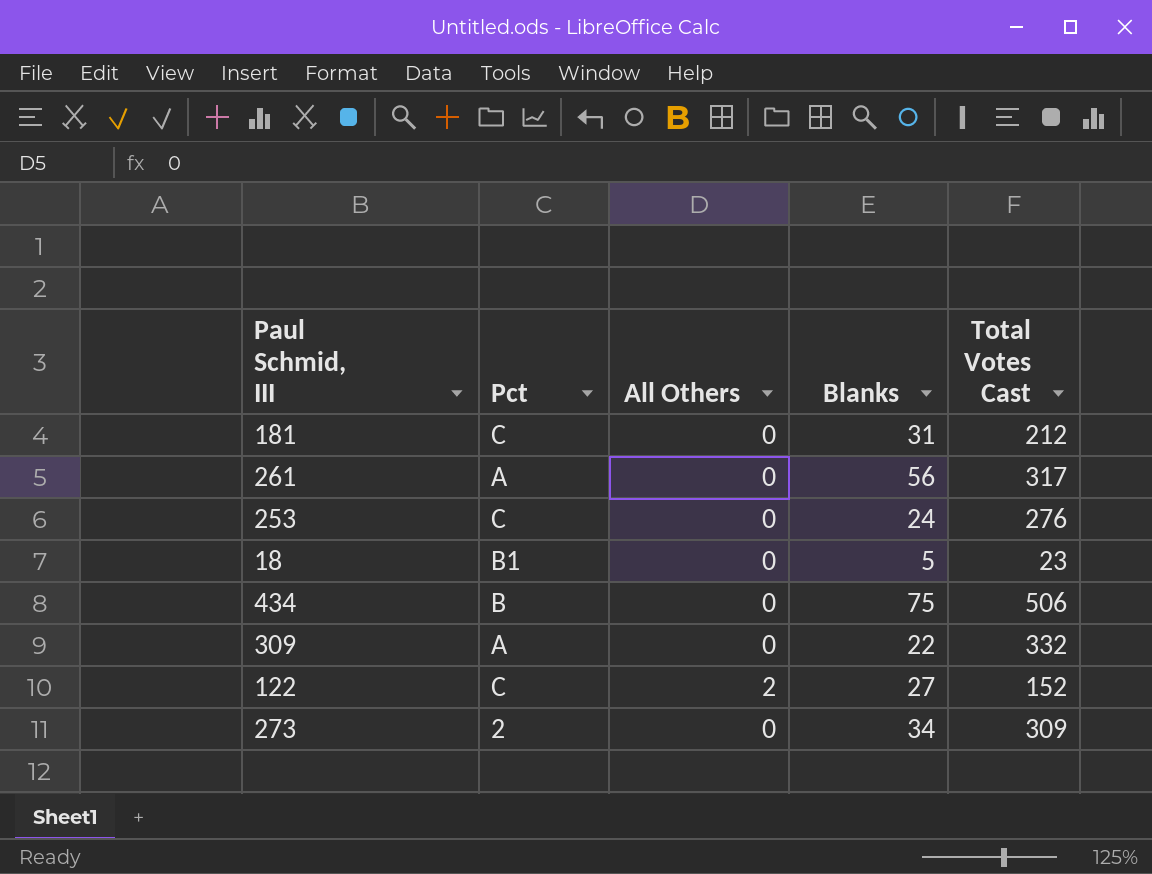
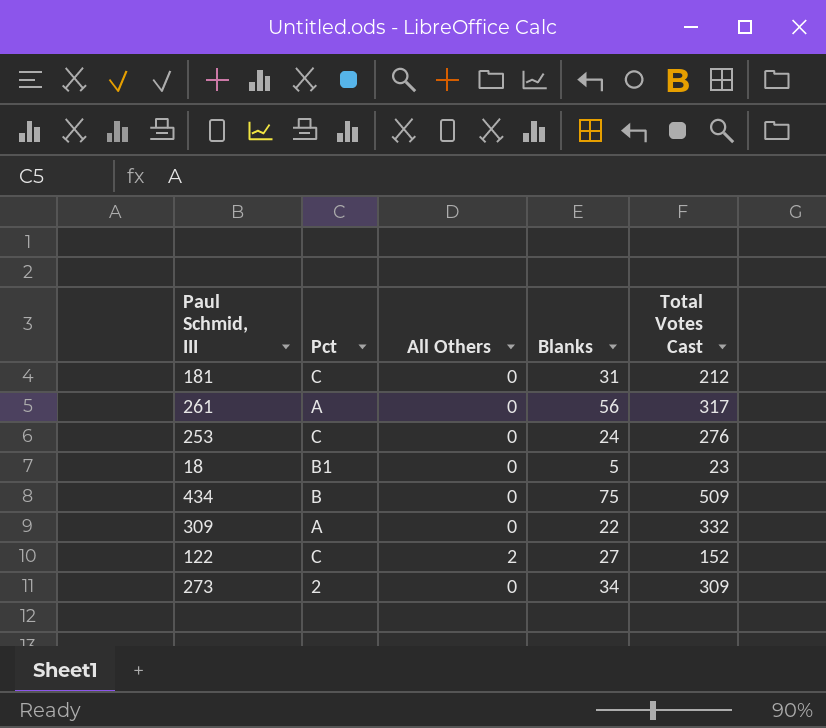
434 | Total Votes Cast: 506 -> 509

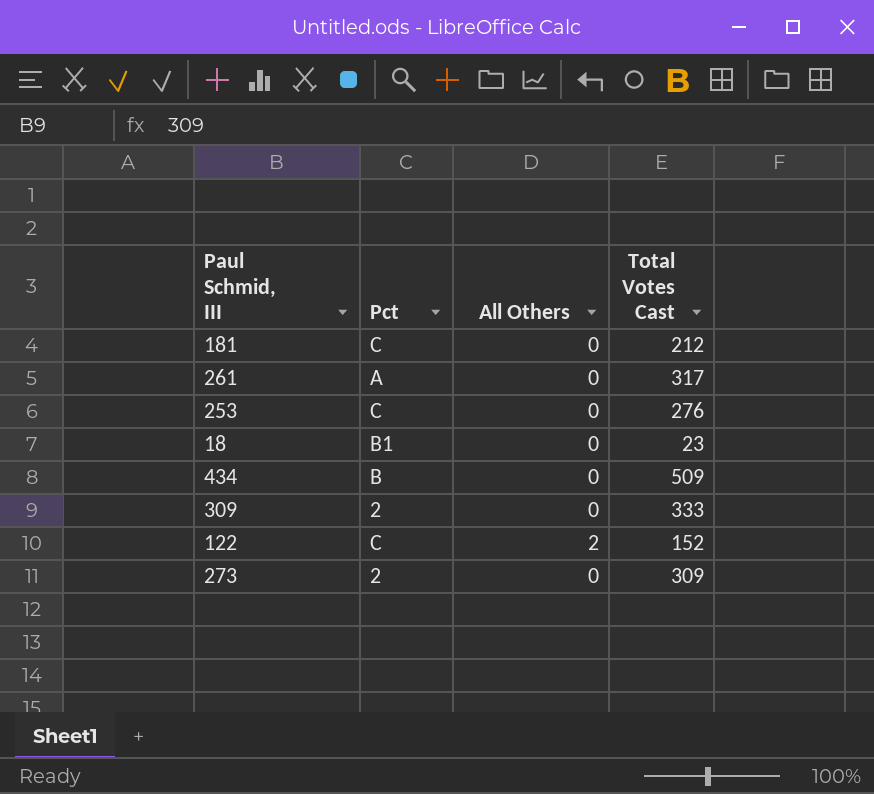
column Blanks | position: 4 -> none
309 | Pct: A -> 2
309 | Total Votes Cast: 332 -> 333

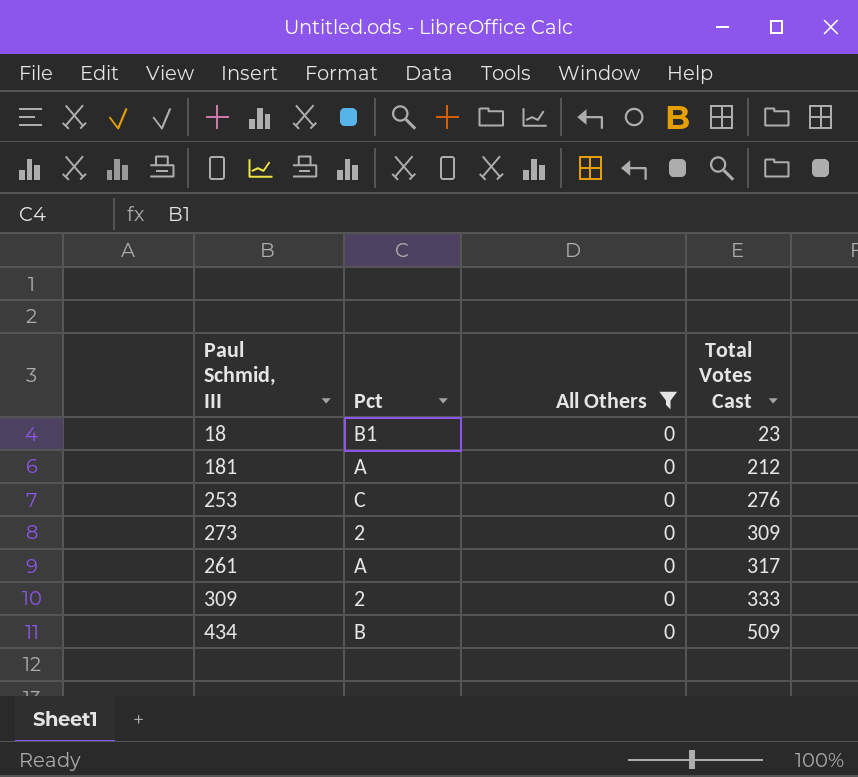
filter: none -> All Others = 0
row order: none -> Total Votes Cast ascending
181 | Pct: C -> A

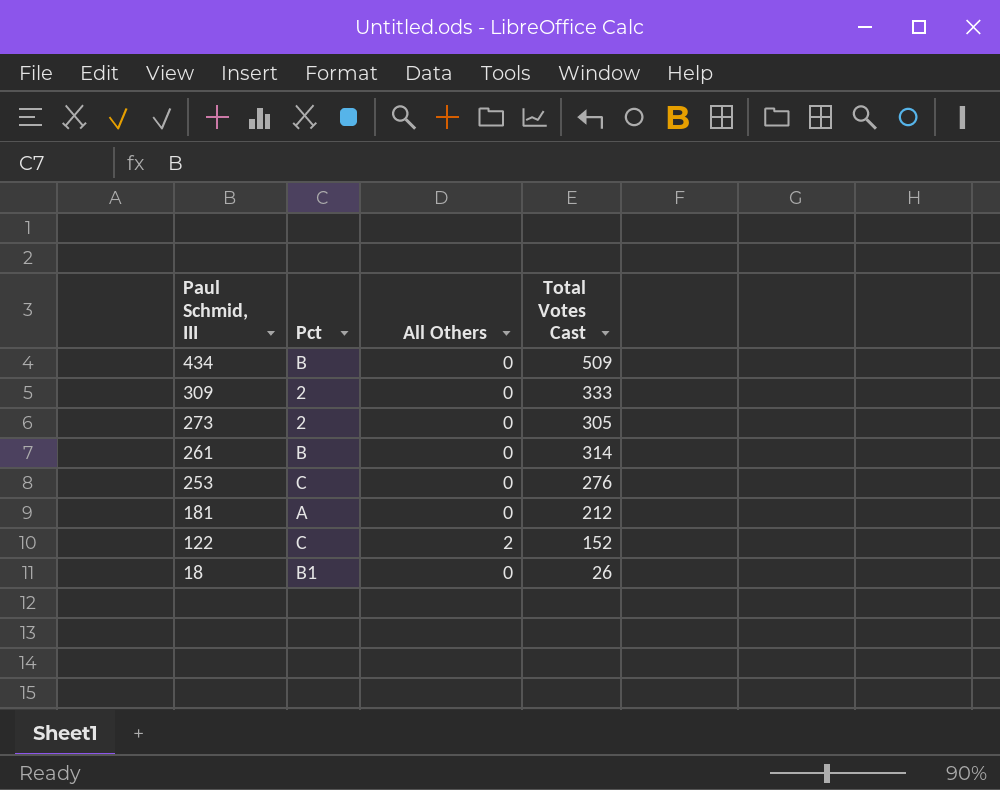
filter: All Others = 0 -> none
row order: Total Votes Cast ascending -> Paul Schmid, III descending
273 | Total Votes Cast: 309 -> 305
261 | Pct: A -> B
261 | Total Votes Cast: 317 -> 314
18 | Total Votes Cast: 23 -> 26

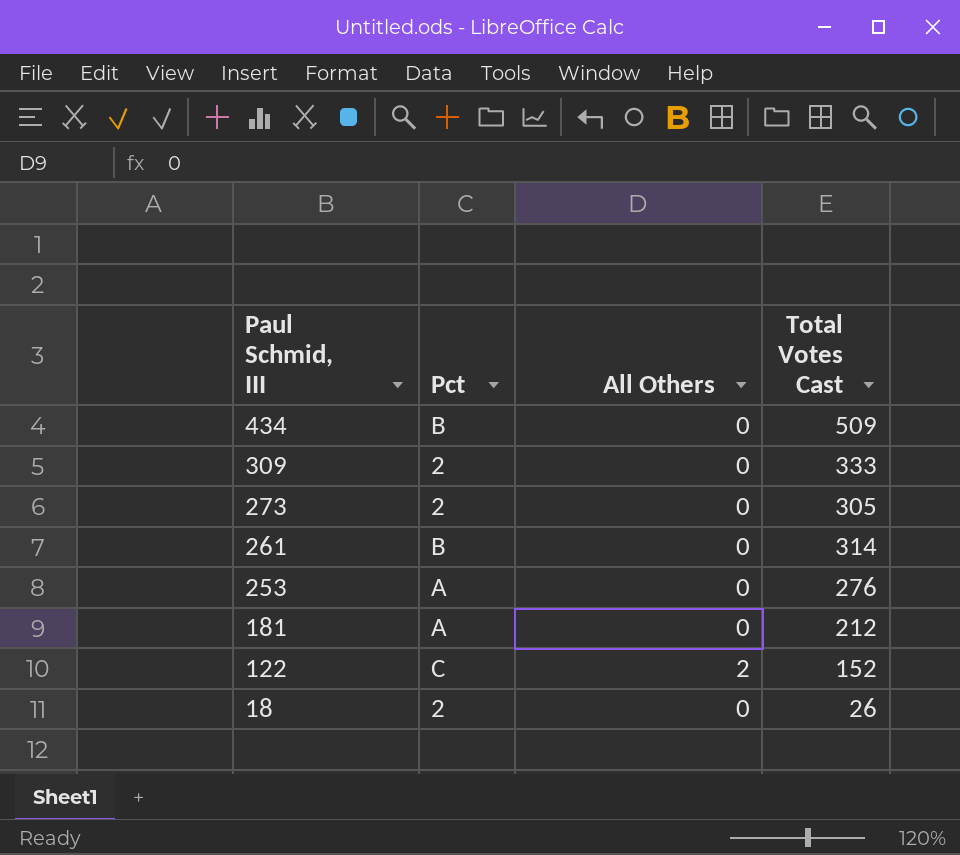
253 | Pct: C -> A
18 | Pct: B1 -> 2

